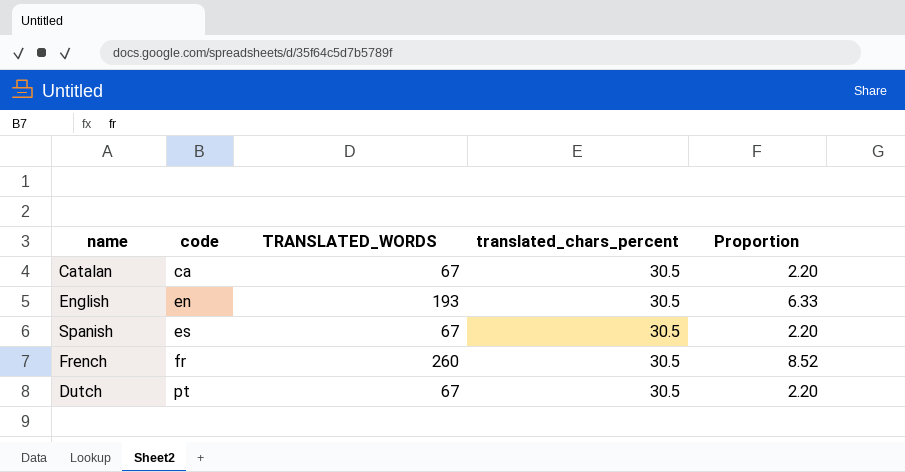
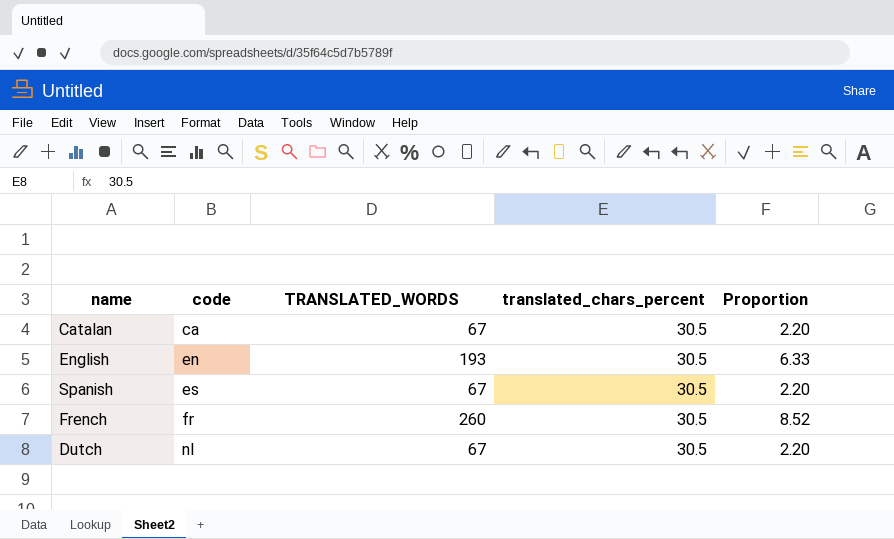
Dutch | code: pt -> nl

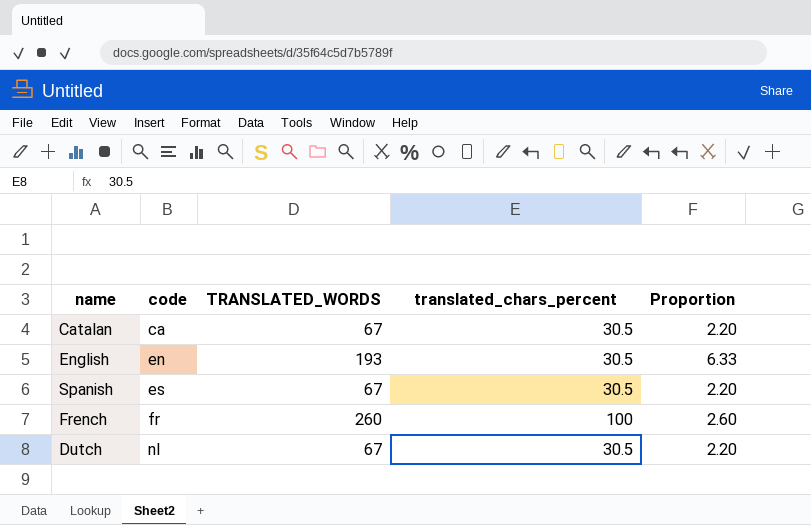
French | translated_chars_percent: 30.5 -> 100
French | Proportion: 8.52 -> 2.60

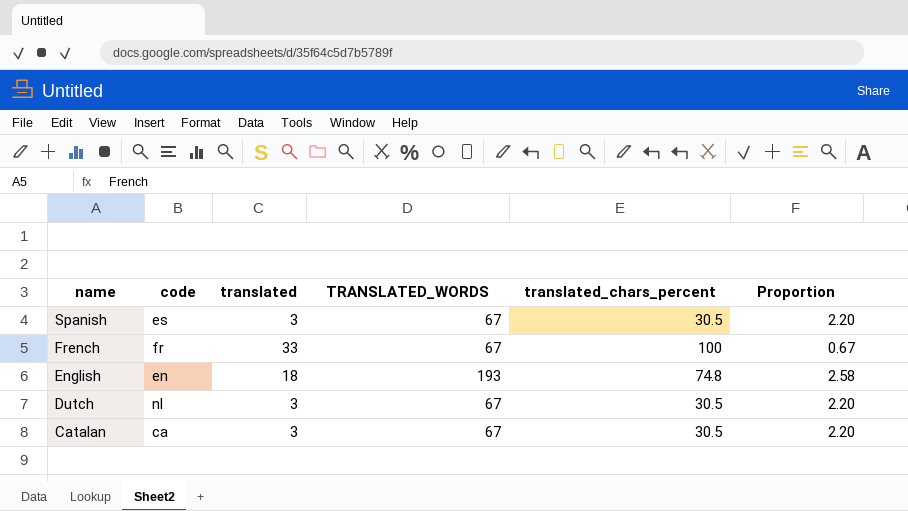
row order: code ascending -> name descending
column translated | position: none -> 3
French | TRANSLATED_WORDS: 260 -> 67
French | Proportion: 2.60 -> 0.67
English | translated_chars_percent: 30.5 -> 74.8
English | Proportion: 6.33 -> 2.58

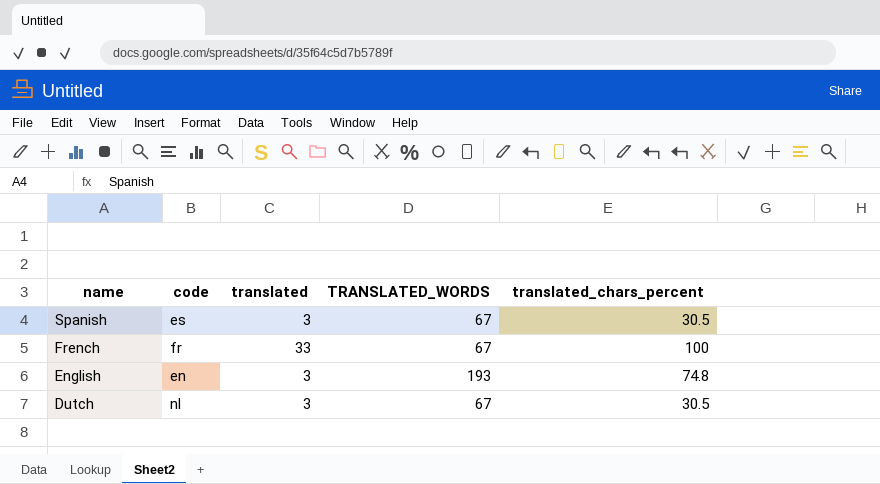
column Proportion | formula: [TRANSLATED_WORDS] / [translated_chars_percent] -> none
row Catalan: ca | 3 | 67 | 30.5 | 2.20 -> none
English | translated: 18 -> 3

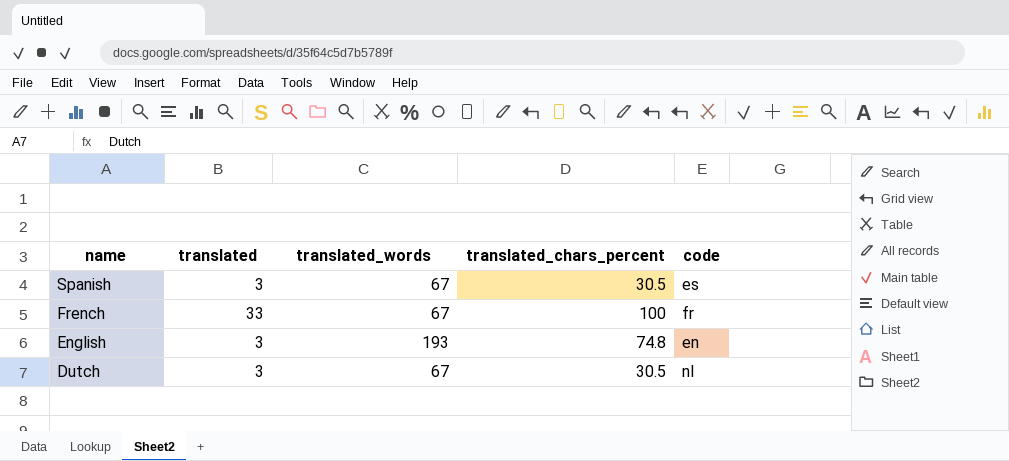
column name: TRANSLATED_WORDS -> translated_words
column code | position: 2 -> 5

